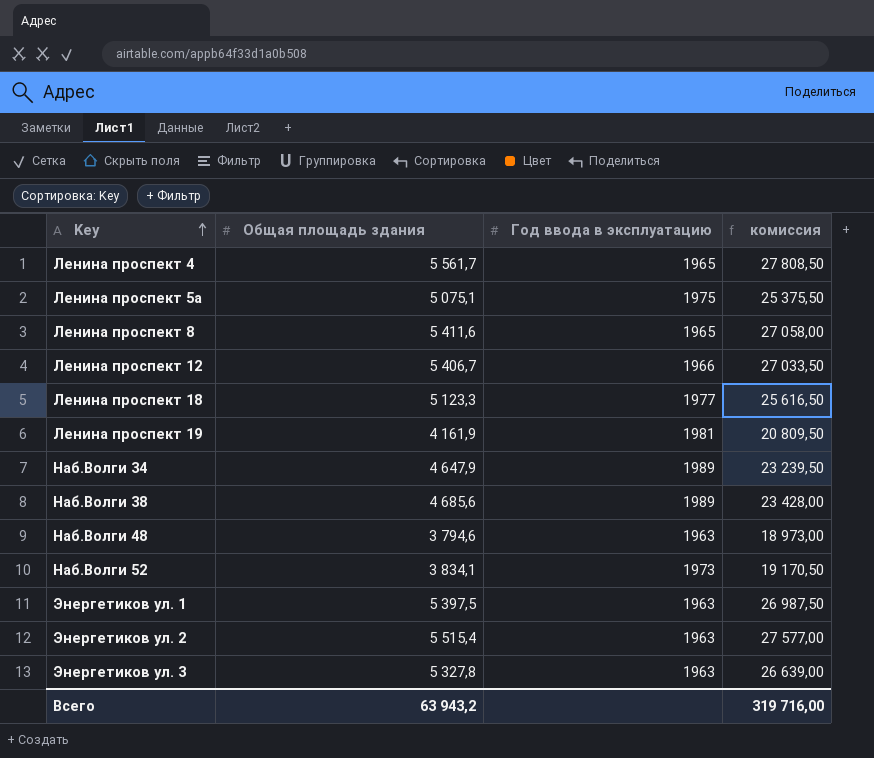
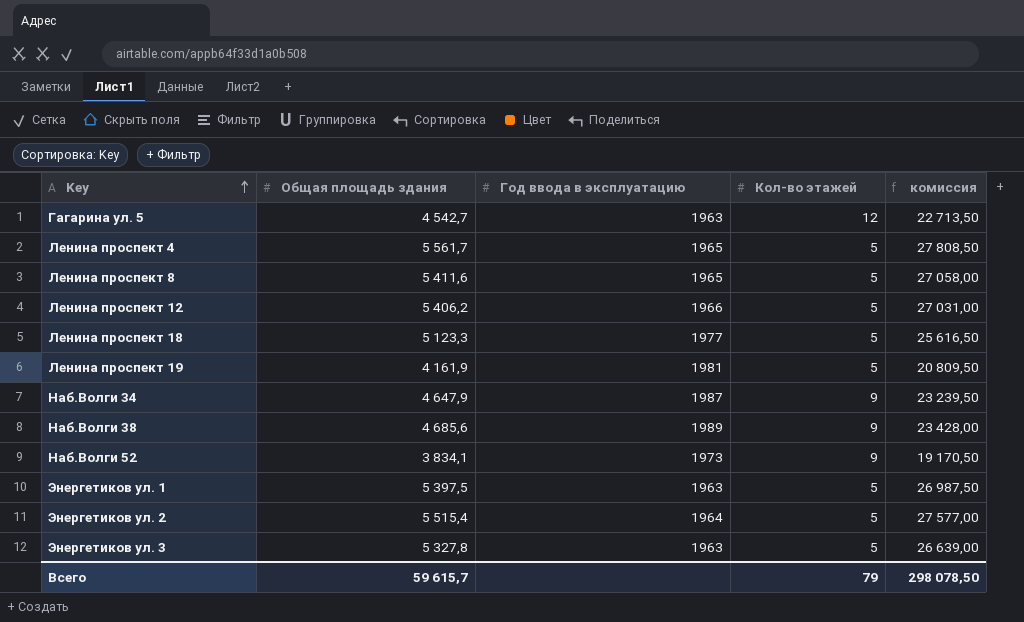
column Кол-во этажей | position: none -> 4
row Ленина проспект 5а: 5 075,1 | 1975 | 25 375,50 -> none
row Наб.Волги 48: 3 794,6 | 1963 | 18 973,00 -> none
row Гагарина ул. 5: none -> 4 542,7 | 1963 | 12 | 22 713,50
Ленина проспект 12 | Общая площадь здания: 5 406,7 -> 5 406,2
Ленина проспект 12 | комиссия: 27 033,50 -> 27 031,00
Наб.Волги 34 | Год ввода в эксплуатацию: 1989 -> 1987
Энергетиков ул. 2 | Год ввода в эксплуатацию: 1963 -> 1964
Всего | Общая площадь здания: 63 943,2 -> 59 615,7
Всего | комиссия: 319 716,00 -> 298 078,50

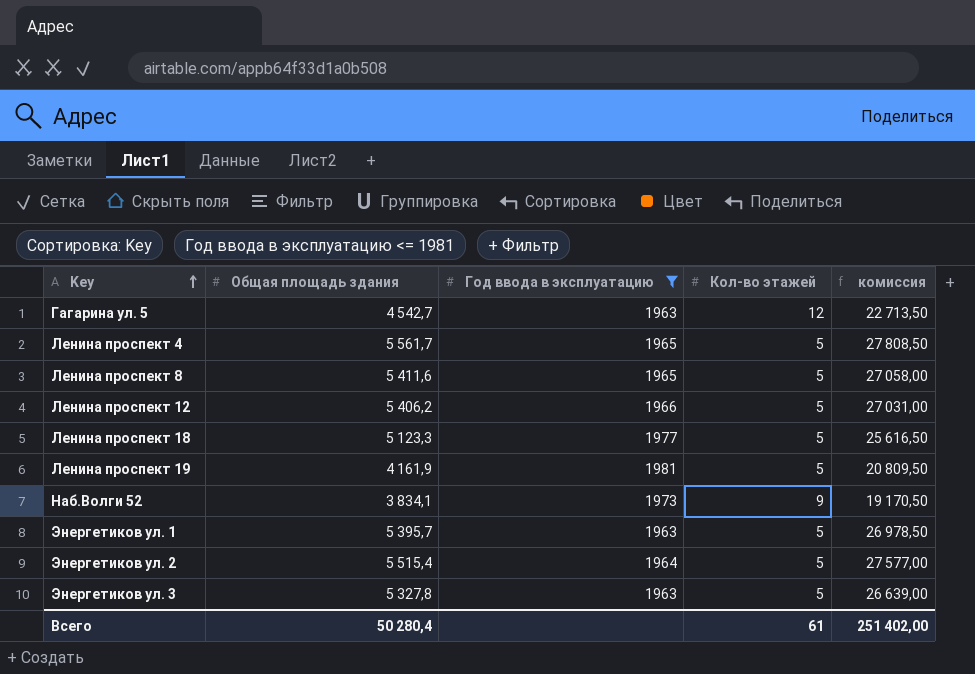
filter: none -> Год ввода в эксплуатацию <= 1981
Энергетиков ул. 1 | Общая площадь здания: 5 397,5 -> 5 395,7
Энергетиков ул. 1 | комиссия: 26 987,50 -> 26 978,50
Всего | Общая площадь здания: 59 615,7 -> 50 280,4
Всего | Кол-во этажей: 79 -> 61
Всего | комиссия: 298 078,50 -> 251 402,00

